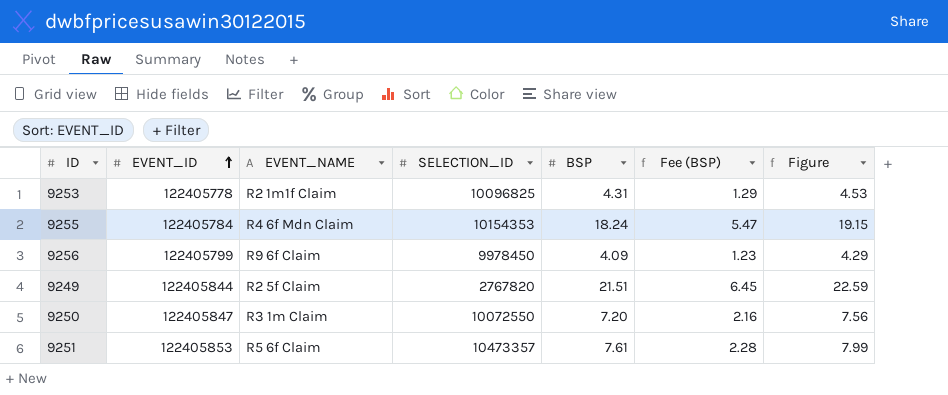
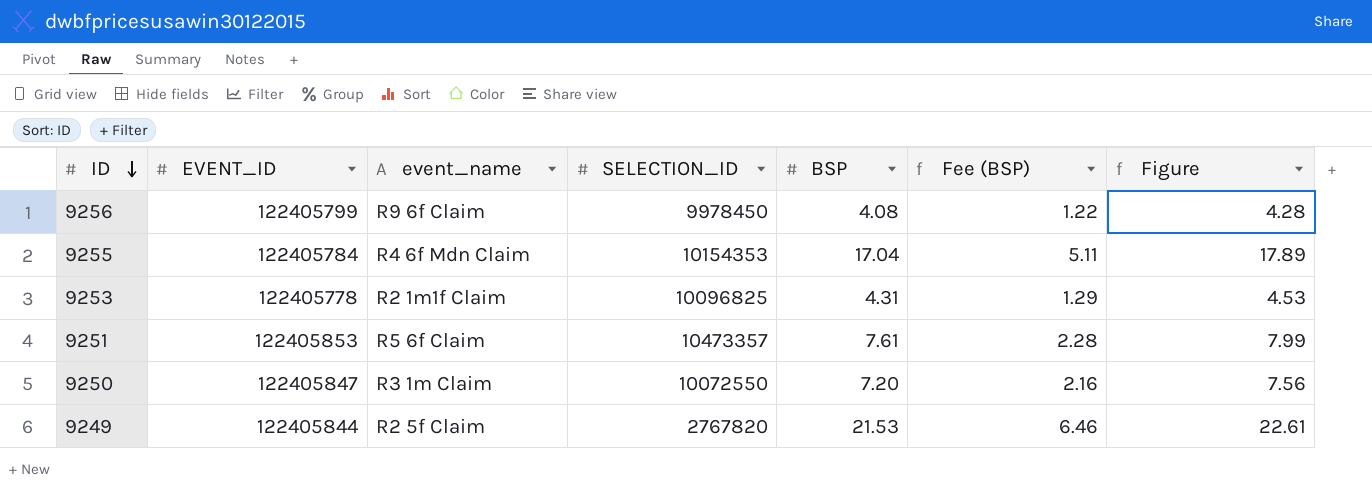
row order: EVENT_ID ascending -> ID descending
column name: EVENT_NAME -> event_name
9256 | BSP: 4.09 -> 4.08
9256 | Fee (BSP): 1.23 -> 1.22
9256 | Figure: 4.29 -> 4.28
9255 | BSP: 18.24 -> 17.04
9255 | Fee (BSP): 5.47 -> 5.11
9255 | Figure: 19.15 -> 17.89
9249 | BSP: 21.51 -> 21.53
9249 | Fee (BSP): 6.45 -> 6.46
9249 | Figure: 22.59 -> 22.61

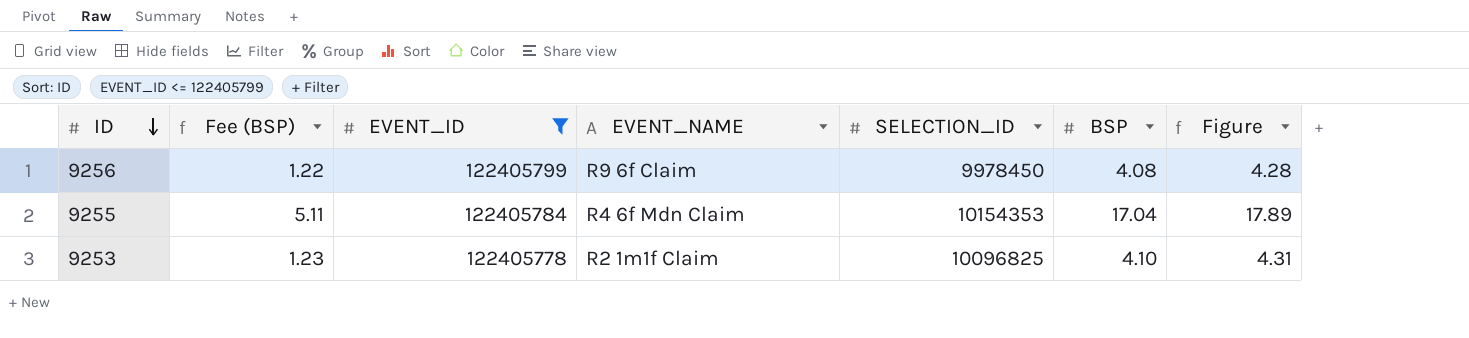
filter: none -> EVENT_ID <= 122405799
column Fee (BSP) | position: 6 -> 2
column name: event_name -> EVENT_NAME
9253 | Fee (BSP): 1.29 -> 1.23
9253 | BSP: 4.31 -> 4.10
9253 | Figure: 4.53 -> 4.31

